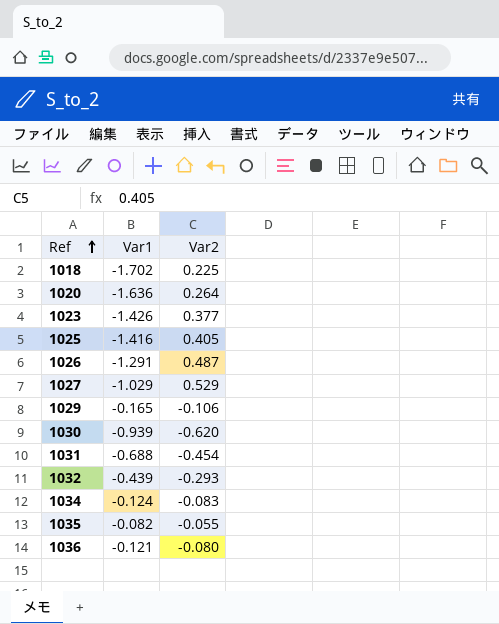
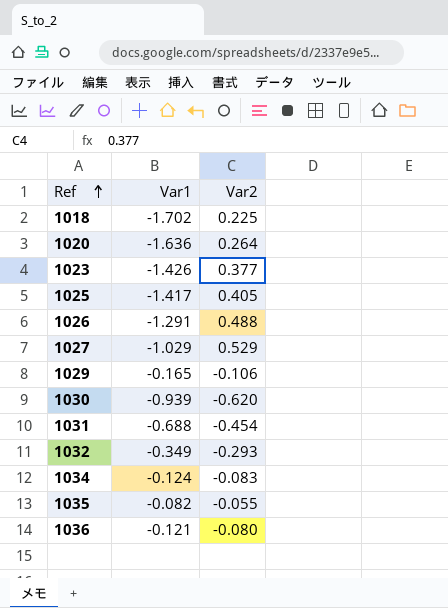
1025 | Var1: -1.416 -> -1.417
1026 | Var2: 0.487 -> 0.488
1032 | Var1: -0.439 -> -0.349

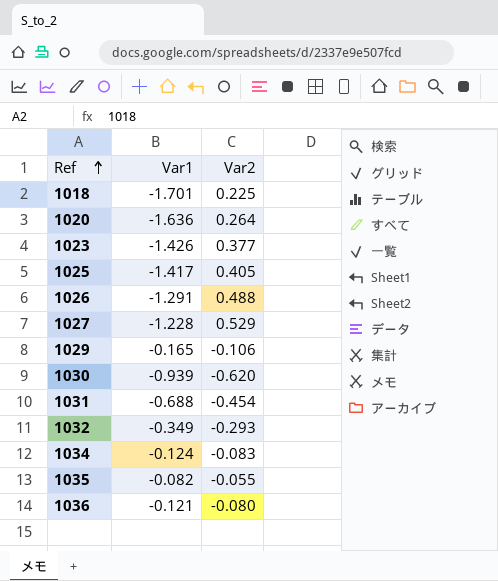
1018 | Var1: -1.702 -> -1.701
1027 | Var1: -1.029 -> -1.228

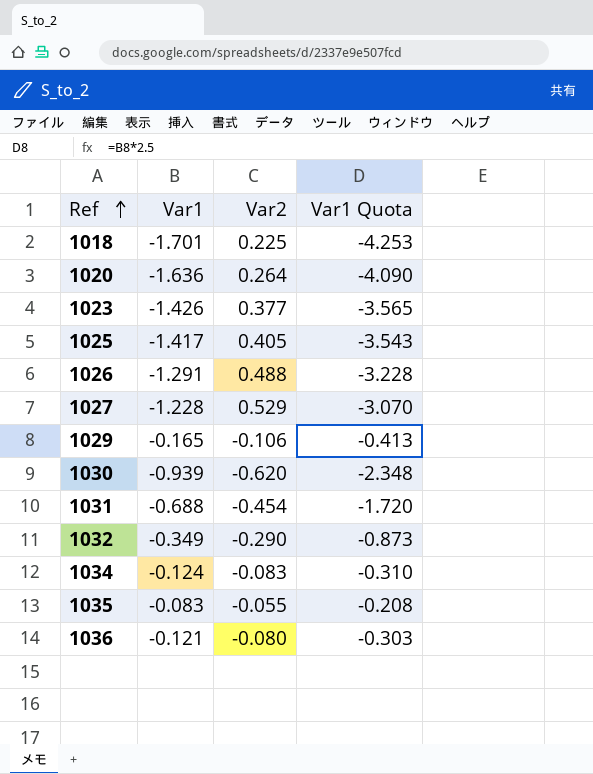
column Var1 Quota | formula: none -> [Var1] * 2.5
1032 | Var2: -0.293 -> -0.290
1035 | Var1: -0.082 -> -0.083

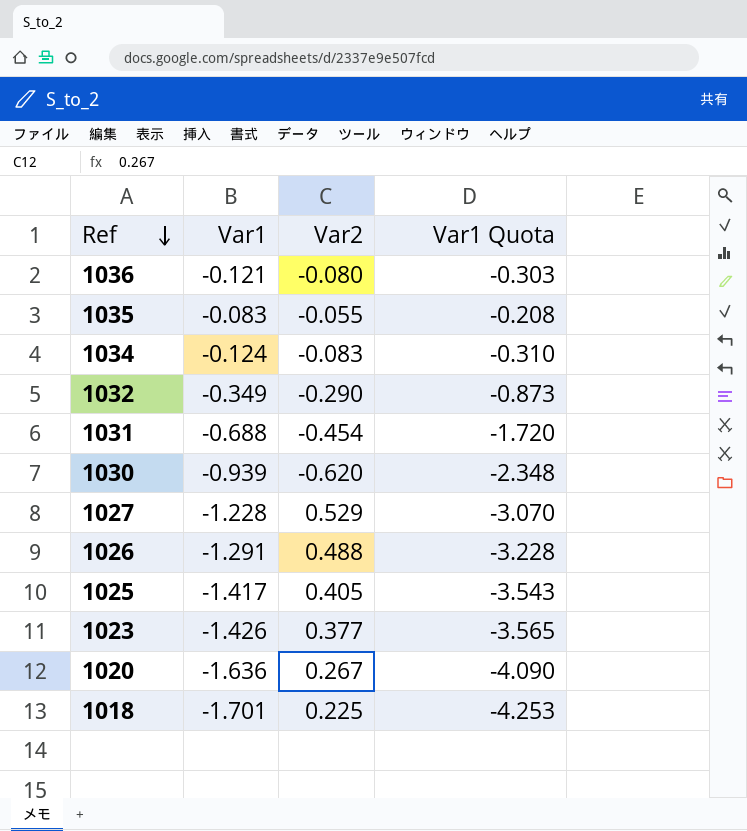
row order: Ref ascending -> Ref descending
row 1029: -0.165 | -0.106 | -0.413 -> none
1020 | Var2: 0.264 -> 0.267

